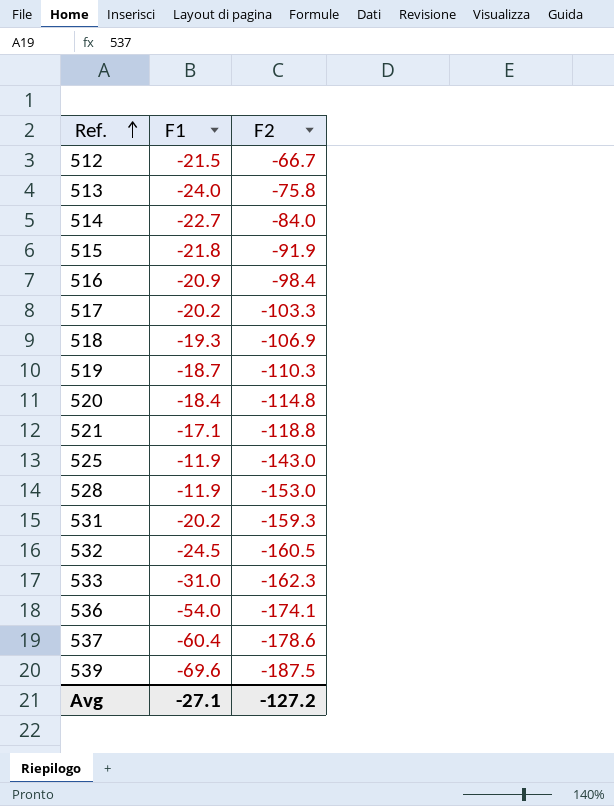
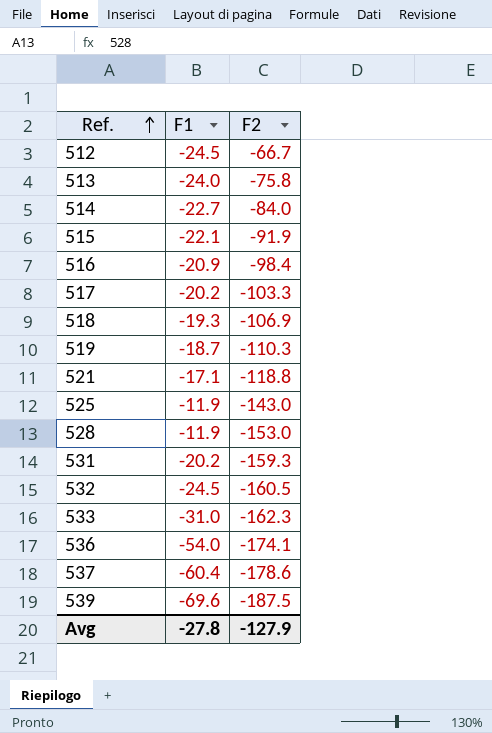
row 520: -18.4 | -114.8 -> none
512 | F1: -21.5 -> -24.5
515 | F1: -21.8 -> -22.1
Avg | F1: -27.1 -> -27.8
Avg | F2: -127.2 -> -127.9

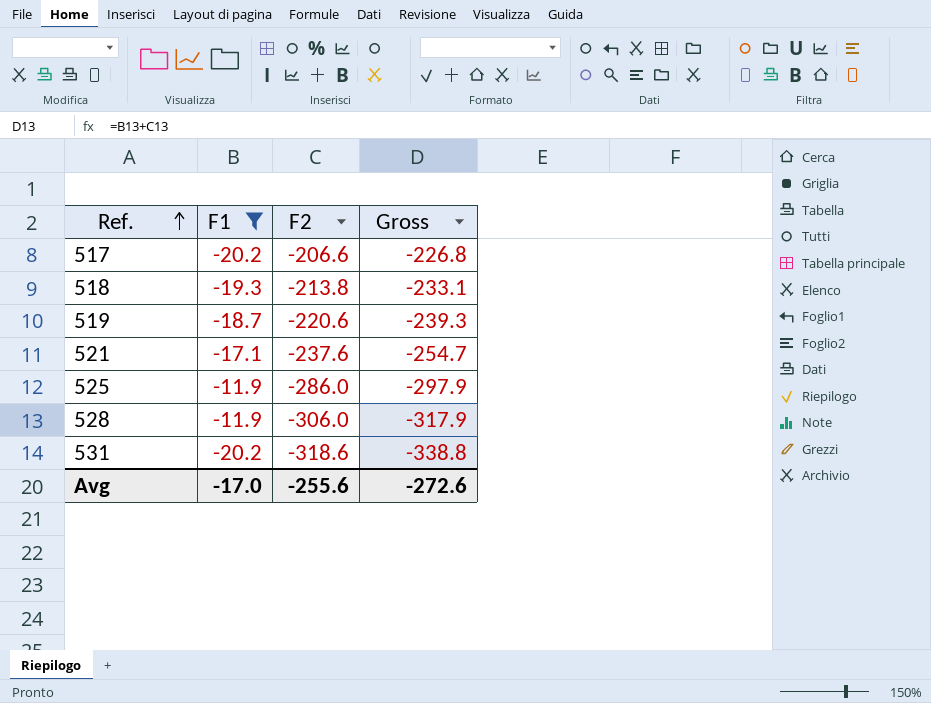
filter: none -> F1 >= -20.2
column Gross | formula: none -> [F1] + [F2]
517 | F2: -103.3 -> -206.6
518 | F2: -106.9 -> -213.8
519 | F2: -110.3 -> -220.6
521 | F2: -118.8 -> -237.6
525 | F2: -143.0 -> -286.0
528 | F2: -153.0 -> -306.0
531 | F2: -159.3 -> -318.6
Avg | F1: -27.8 -> -17.0
Avg | F2: -127.9 -> -255.6

